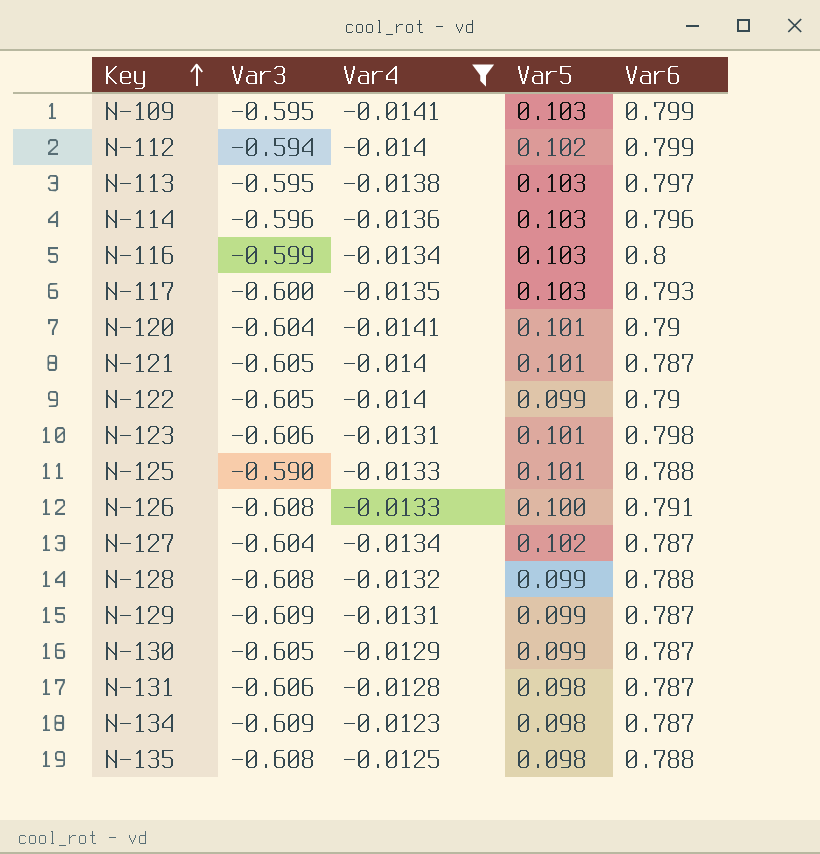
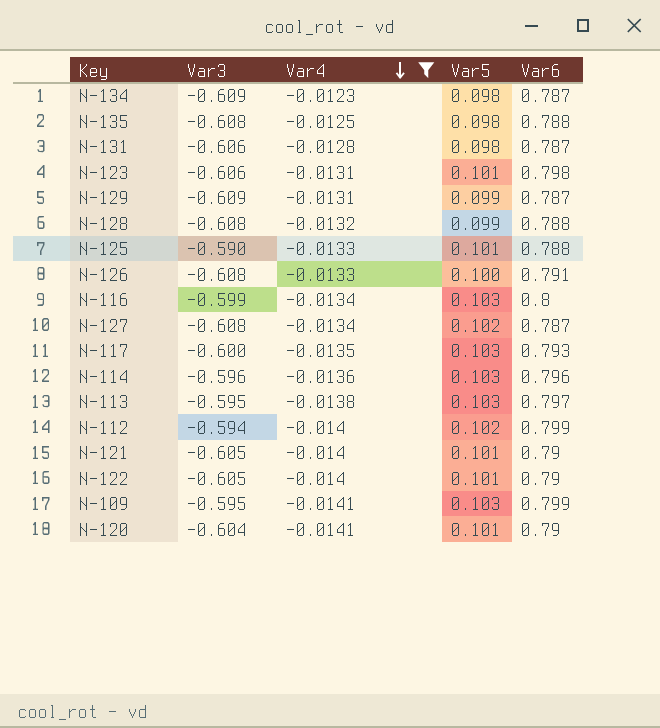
row order: Key ascending -> Var4 descending
row N-130: -0.605 | -0.0129 | 0.099 | 0.787 -> none
N-127 | Var3: -0.604 -> -0.608
N-121 | Var6: 0.787 -> 0.79
N-122 | Var5: 0.099 -> 0.101

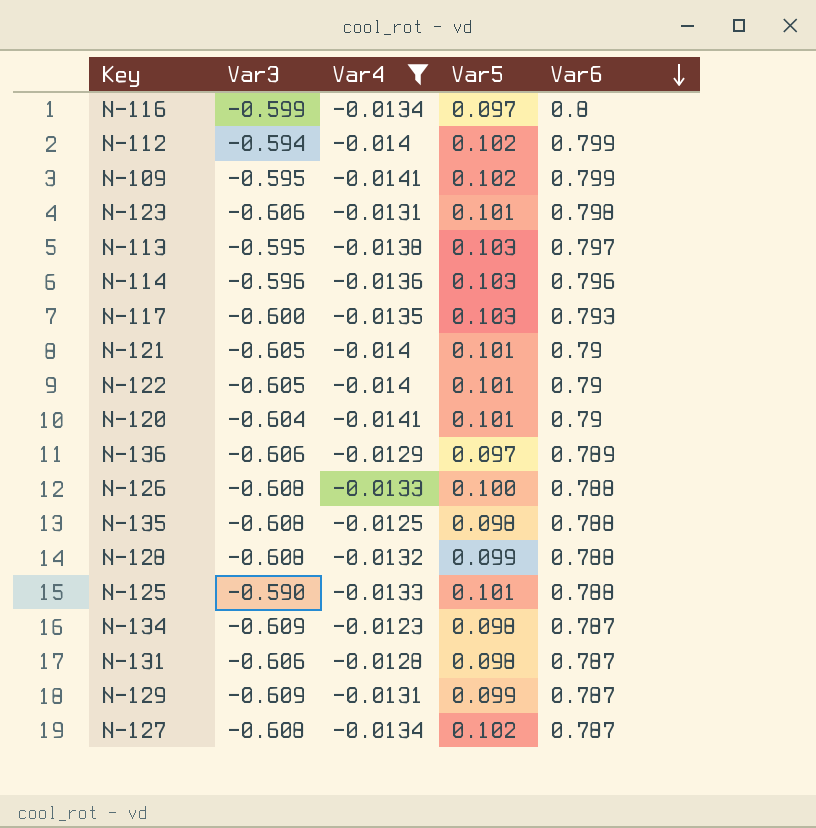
row order: Var4 descending -> Var6 descending
N-116 | Var5: 0.103 -> 0.097
N-109 | Var5: 0.103 -> 0.102
row N-136: none -> -0.606 | -0.0129 | 0.097 | 0.789
N-126 | Var6: 0.791 -> 0.788

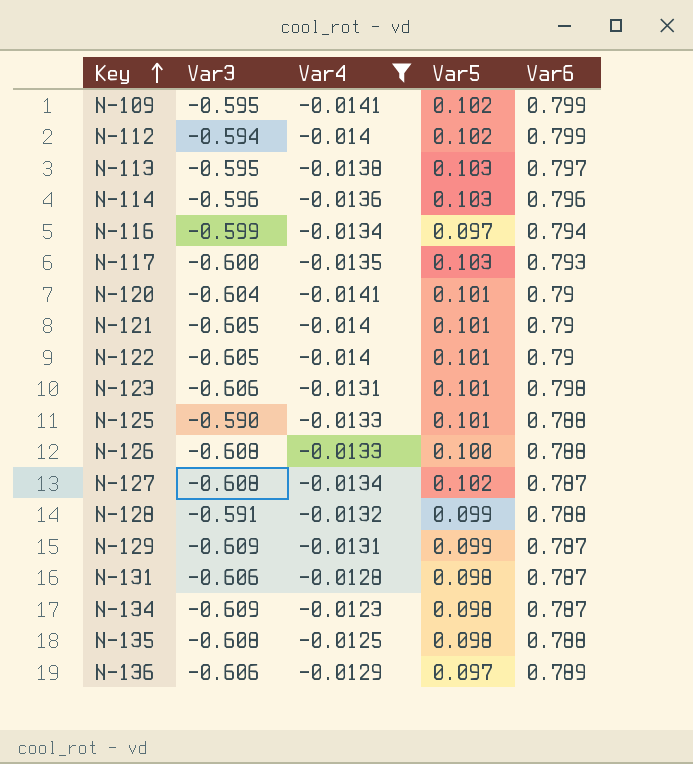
row order: Var6 descending -> Key ascending
N-116 | Var6: 0.8 -> 0.794
N-128 | Var3: -0.608 -> -0.591

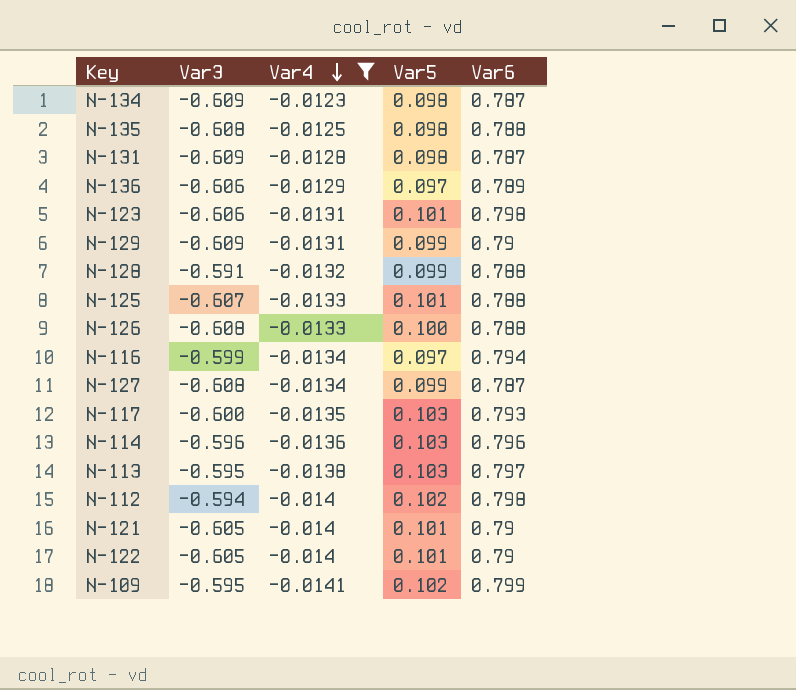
row order: Key ascending -> Var4 descending
row N-120: -0.604 | -0.0141 | 0.101 | 0.79 -> none
N-131 | Var3: -0.606 -> -0.609
N-129 | Var6: 0.787 -> 0.79
N-125 | Var3: -0.590 -> -0.607
N-127 | Var5: 0.102 -> 0.099
N-112 | Var6: 0.799 -> 0.798

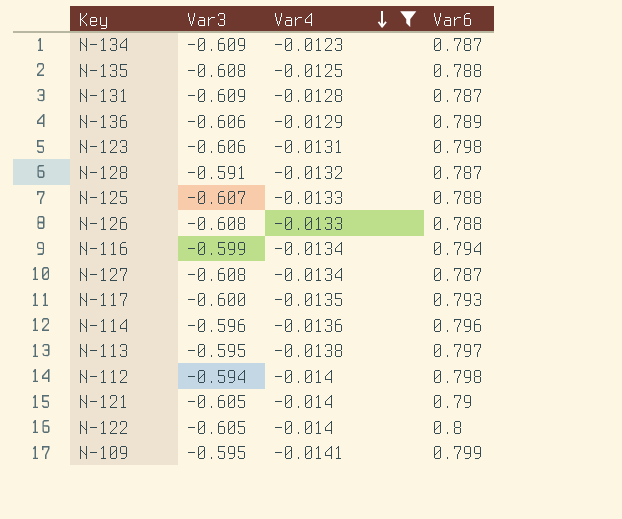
column Var5 | position: 4 -> none
row N-129: -0.609 | -0.0131 | 0.099 | 0.79 -> none
N-128 | Var6: 0.788 -> 0.787
N-122 | Var6: 0.79 -> 0.8

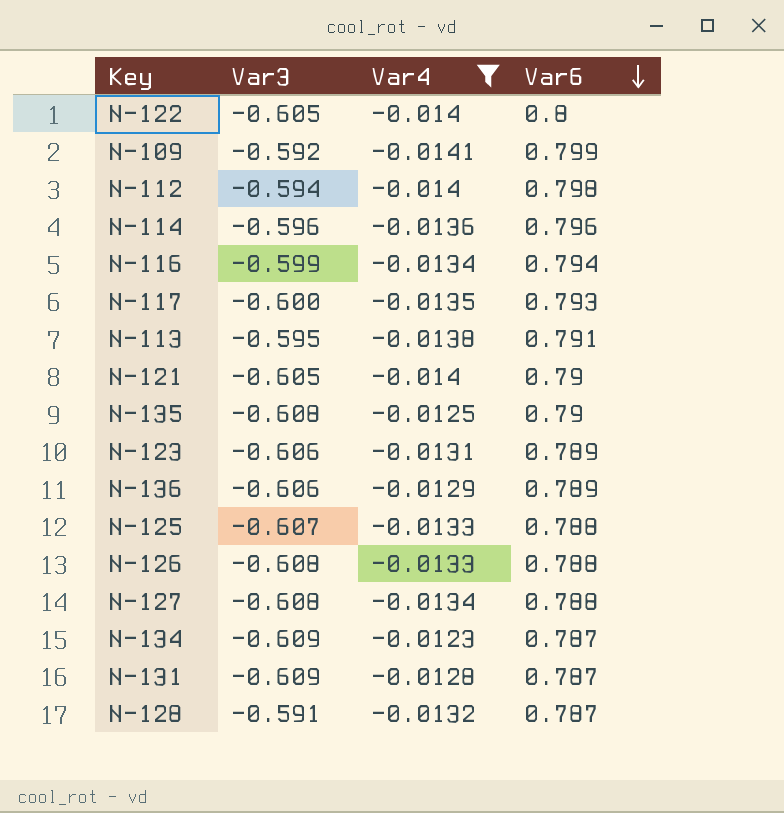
row order: Var4 descending -> Var6 descending
N-109 | Var3: -0.595 -> -0.592
N-113 | Var6: 0.797 -> 0.791
N-135 | Var6: 0.788 -> 0.79
N-123 | Var6: 0.798 -> 0.789
N-127 | Var6: 0.787 -> 0.788

